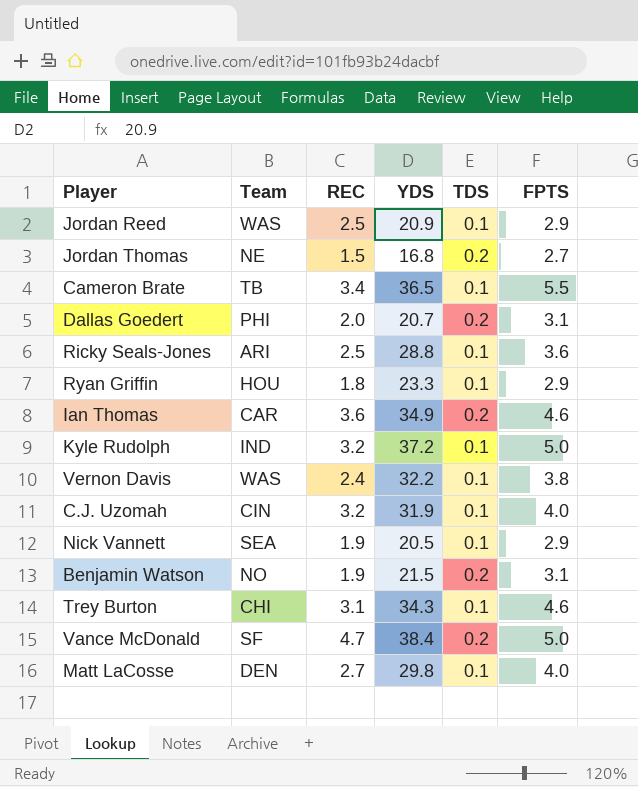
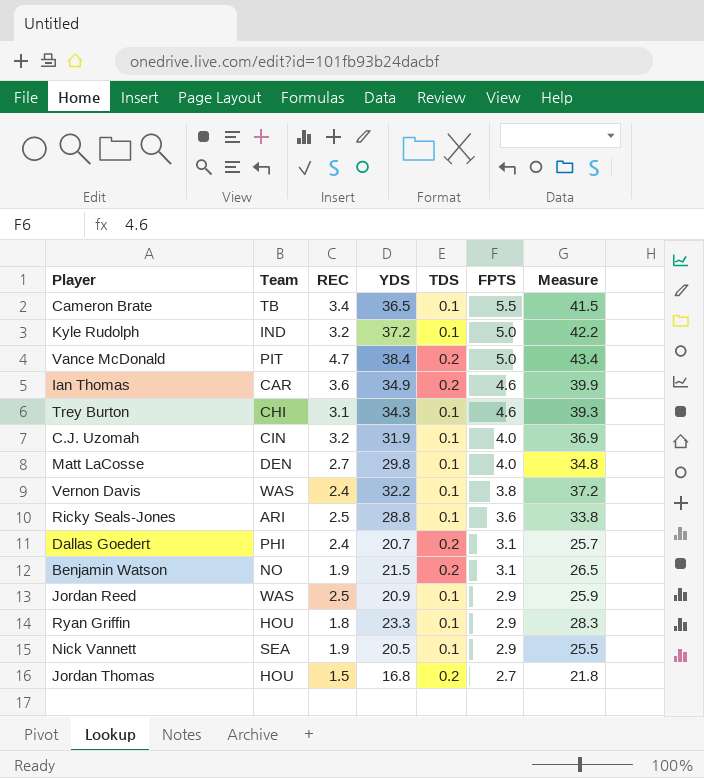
row order: none -> FPTS descending
column Measure | formula: none -> [YDS] + 5
Vance McDonald | Team: SF -> PIT
Dallas Goedert | REC: 2.0 -> 2.4
Jordan Thomas | Team: NE -> HOU

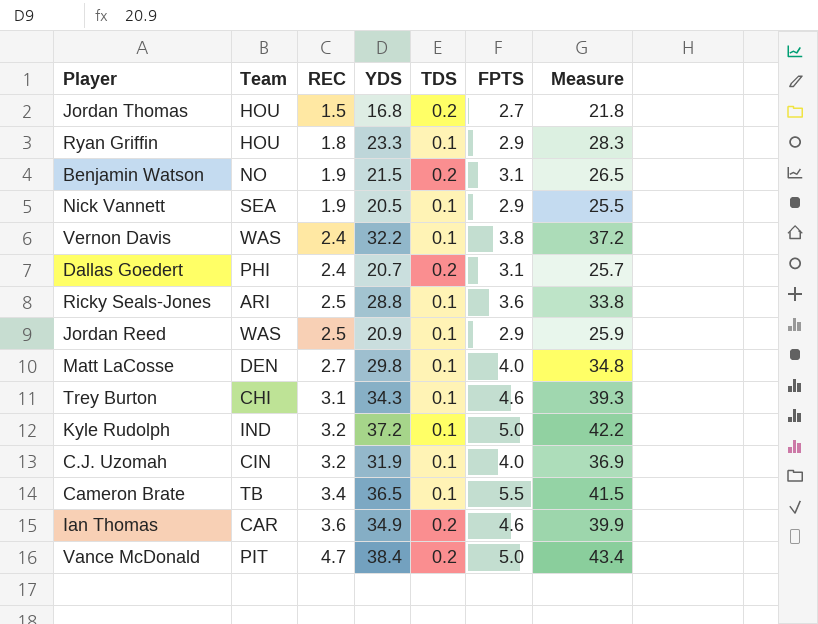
row order: FPTS descending -> REC ascending

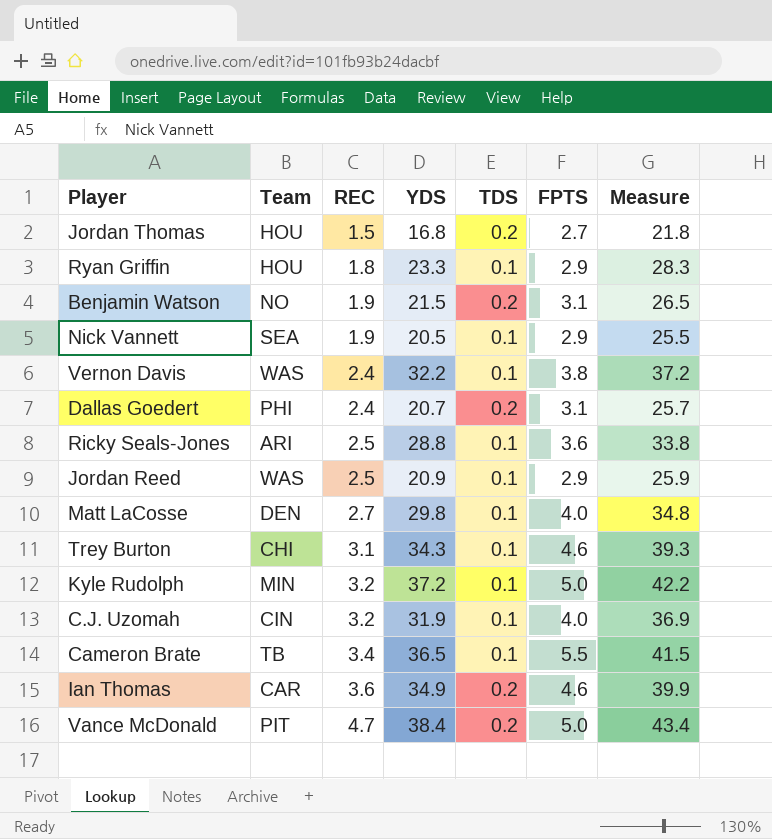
Kyle Rudolph | Team: IND -> MIN

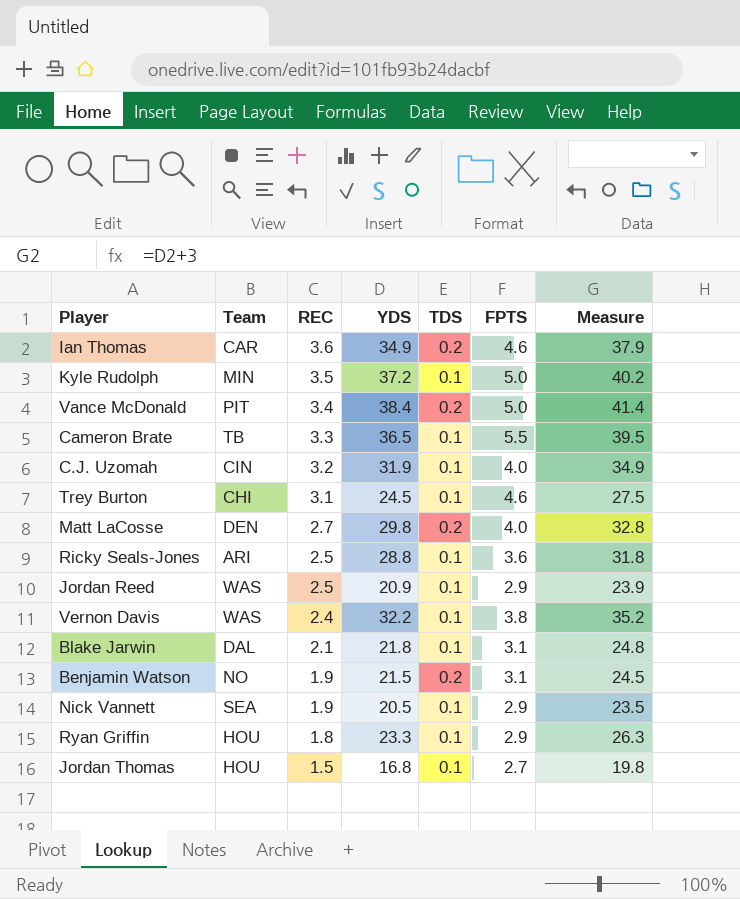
row order: REC ascending -> REC descending
column Measure | formula: [YDS] + 5 -> [YDS] + 3
row Dallas Goedert: PHI | 2.4 | 20.7 | 0.2 | 3.1 | 25.7 -> none
Kyle Rudolph | REC: 3.2 -> 3.5
Vance McDonald | REC: 4.7 -> 3.4
Cameron Brate | REC: 3.4 -> 3.3
Trey Burton | YDS: 34.3 -> 24.5
Matt LaCosse | TDS: 0.1 -> 0.2
row Blake Jarwin: none -> DAL | 2.1 | 21.8 | 0.1 | 3.1 | 24.8
Jordan Thomas | TDS: 0.2 -> 0.1

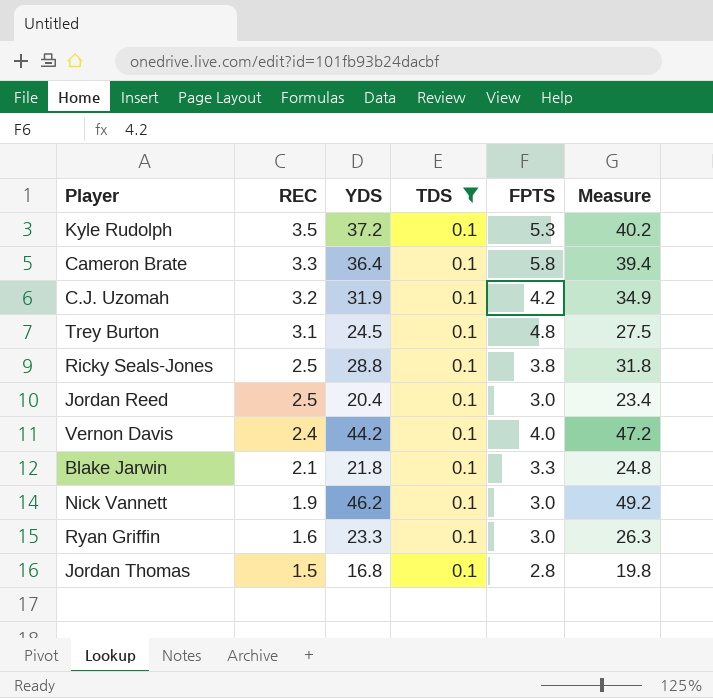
filter: none -> TDS = 0.1
column Team | position: 2 -> none
Kyle Rudolph | FPTS: 5.0 -> 5.3
Cameron Brate | YDS: 36.5 -> 36.4
Cameron Brate | FPTS: 5.5 -> 5.8
Cameron Brate | Measure: 39.5 -> 39.4
C.J. Uzomah | FPTS: 4.0 -> 4.2
Trey Burton | FPTS: 4.6 -> 4.8
Ricky Seals-Jones | FPTS: 3.6 -> 3.8
Jordan Reed | YDS: 20.9 -> 20.4
Jordan Reed | FPTS: 2.9 -> 3.0
Jordan Reed | Measure: 23.9 -> 23.4
Vernon Davis | YDS: 32.2 -> 44.2
Vernon Davis | FPTS: 3.8 -> 4.0
Vernon Davis | Measure: 35.2 -> 47.2
Blake Jarwin | FPTS: 3.1 -> 3.3
Nick Vannett | YDS: 20.5 -> 46.2
Nick Vannett | FPTS: 2.9 -> 3.0
Nick Vannett | Measure: 23.5 -> 49.2
Ryan Griffin | REC: 1.8 -> 1.6
Ryan Griffin | FPTS: 2.9 -> 3.0
Jordan Thomas | FPTS: 2.7 -> 2.8

